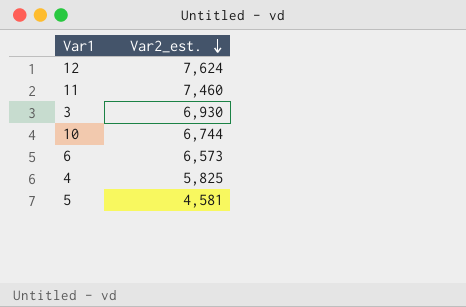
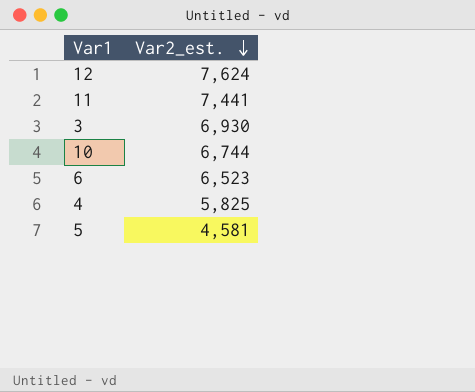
11 | Var2_est.: 7,460 -> 7,441
6 | Var2_est.: 6,573 -> 6,523

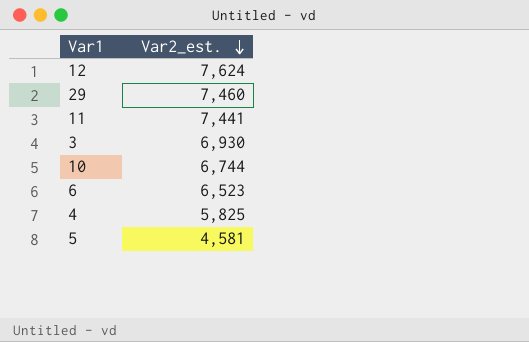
row 29: none -> 7,460

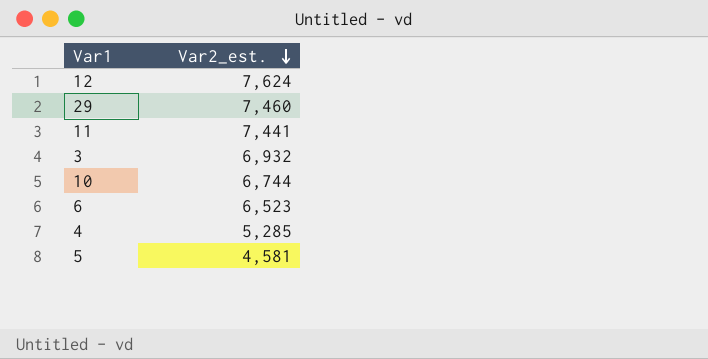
3 | Var2_est.: 6,930 -> 6,932
4 | Var2_est.: 5,825 -> 5,285

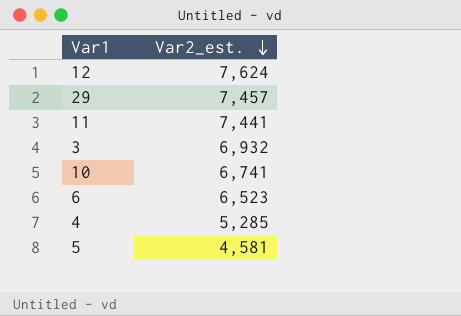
29 | Var2_est.: 7,460 -> 7,457
10 | Var2_est.: 6,744 -> 6,741

